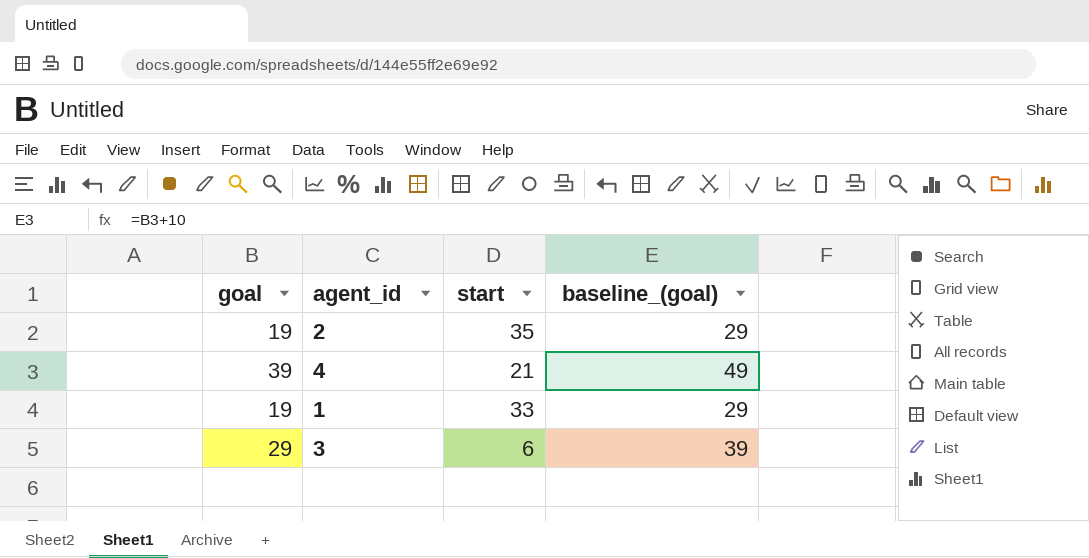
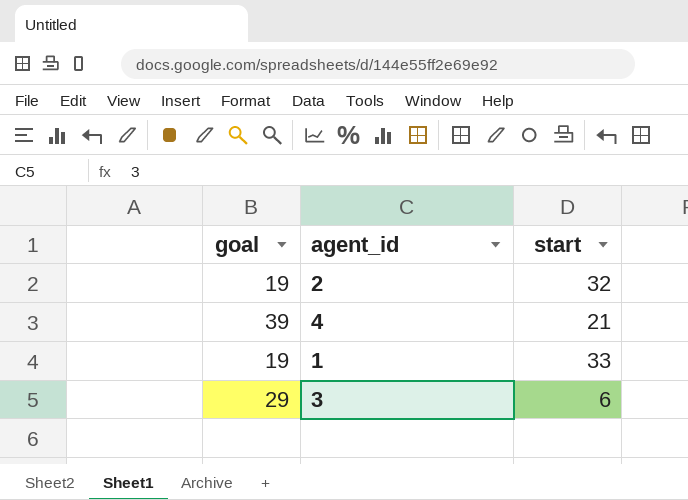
column baseline_(goal) | formula: [goal] + 10 -> none
2 | start: 35 -> 32

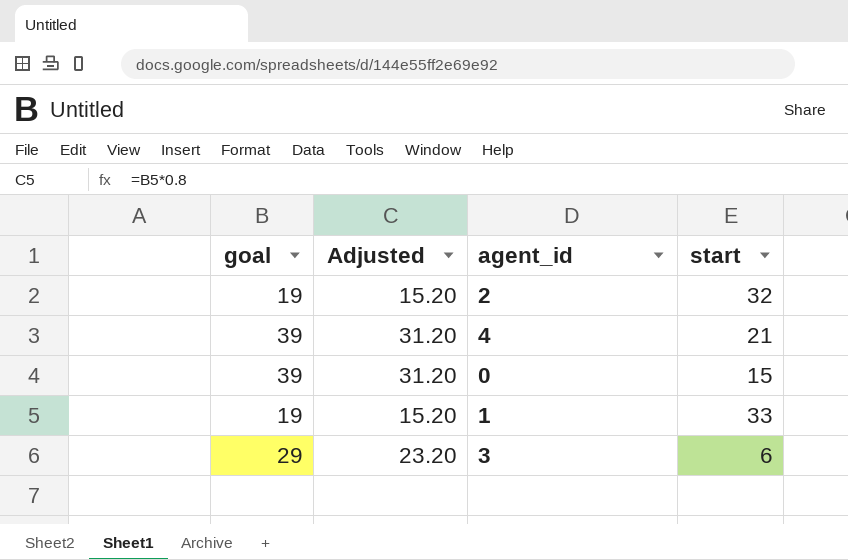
column Adjusted | formula: none -> [goal] * 0.8
row 0: none -> 39 | 31.20 | 15

